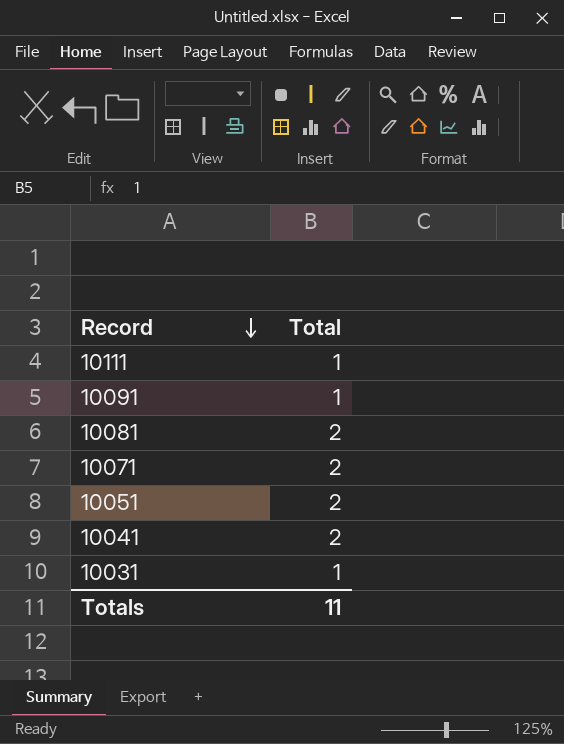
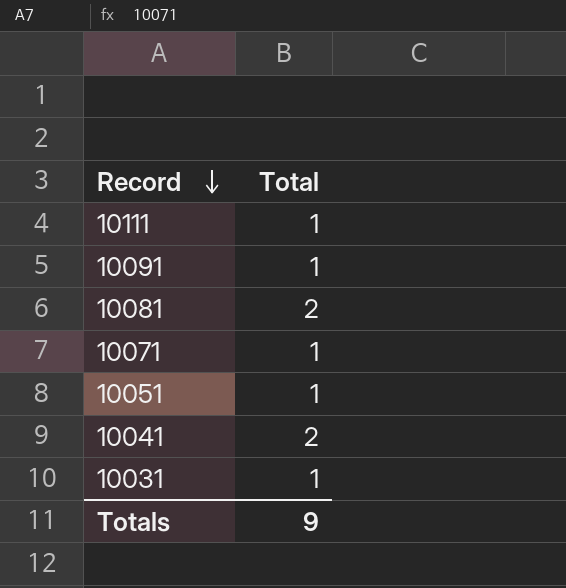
10071 | Total: 2 -> 1
10051 | Total: 2 -> 1
Totals | Total: 11 -> 9

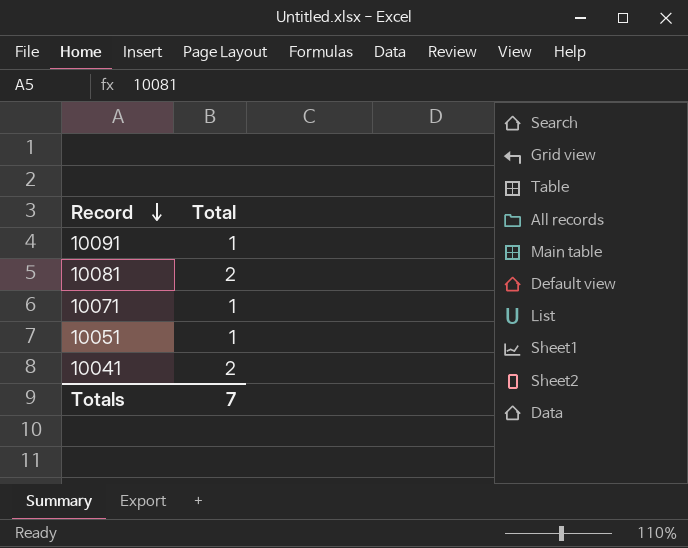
row 10111: 1 -> none
row 10031: 1 -> none
Totals | Total: 9 -> 7

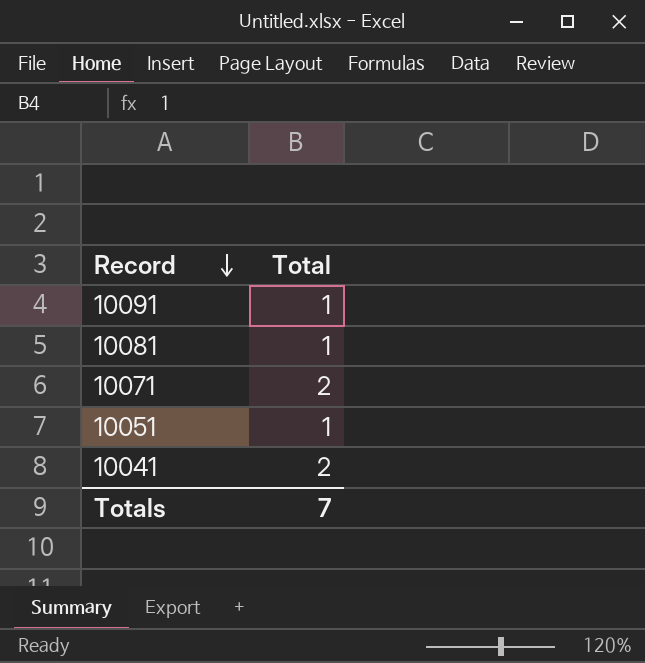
10081 | Total: 2 -> 1
10071 | Total: 1 -> 2

